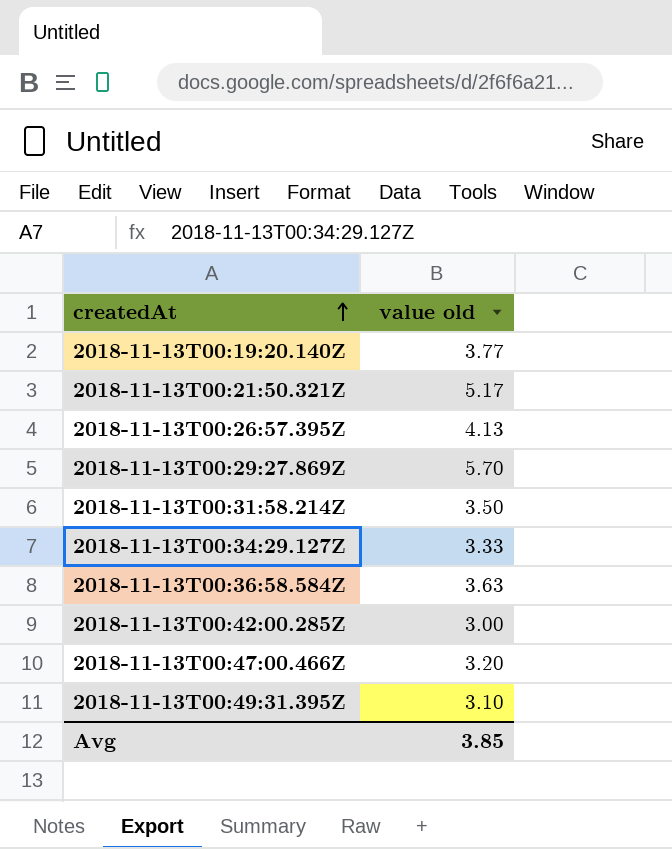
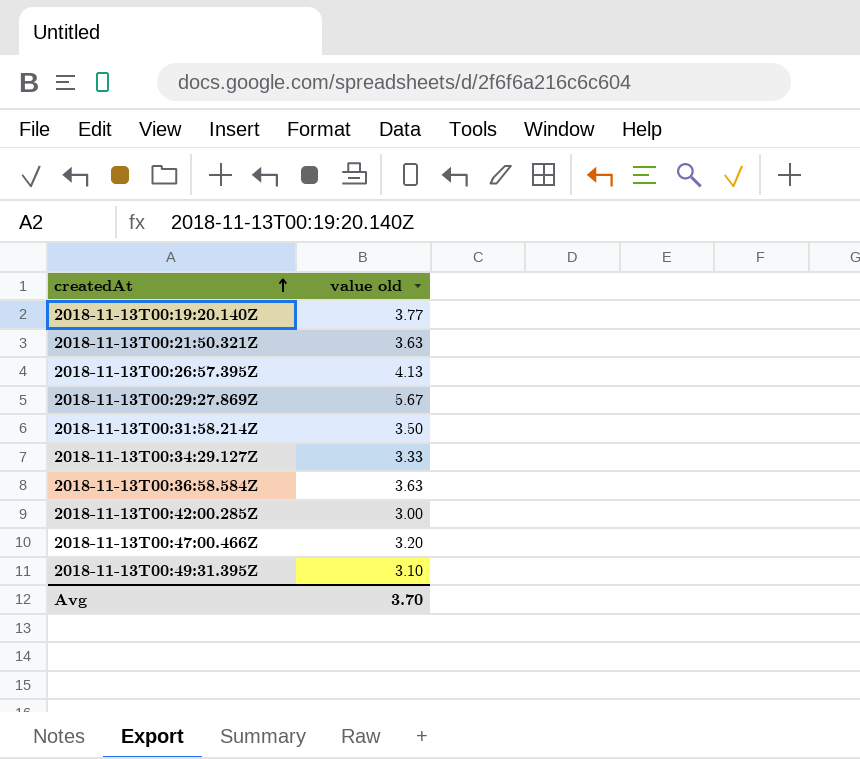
2018-11-13T00:21:50.321Z | value old: 5.17 -> 3.63
2018-11-13T00:29:27.869Z | value old: 5.70 -> 5.67
Avg | value old: 3.85 -> 3.70

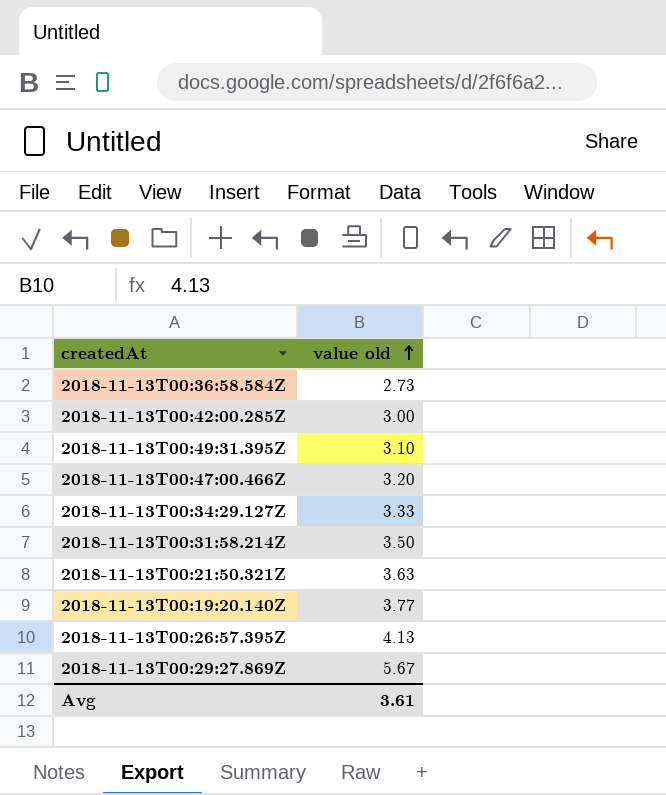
row order: createdAt ascending -> value old ascending
2018-11-13T00:36:58.584Z | value old: 3.63 -> 2.73
Avg | value old: 3.70 -> 3.61

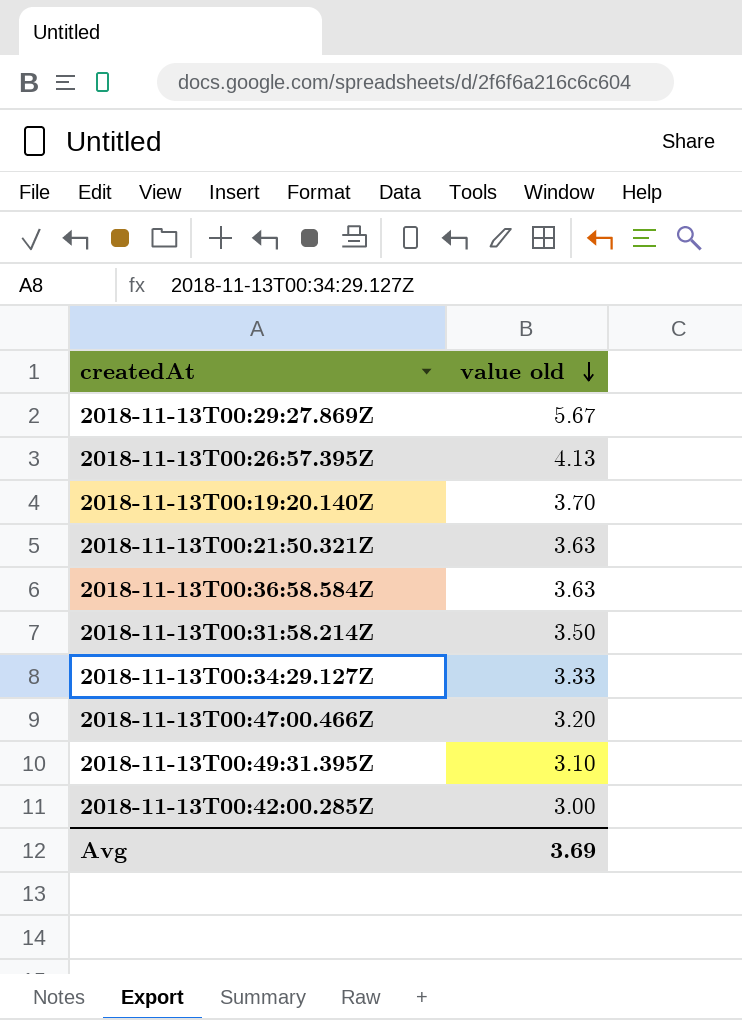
row order: value old ascending -> value old descending
2018-11-13T00:19:20.140Z | value old: 3.77 -> 3.70
2018-11-13T00:36:58.584Z | value old: 2.73 -> 3.63
Avg | value old: 3.61 -> 3.69

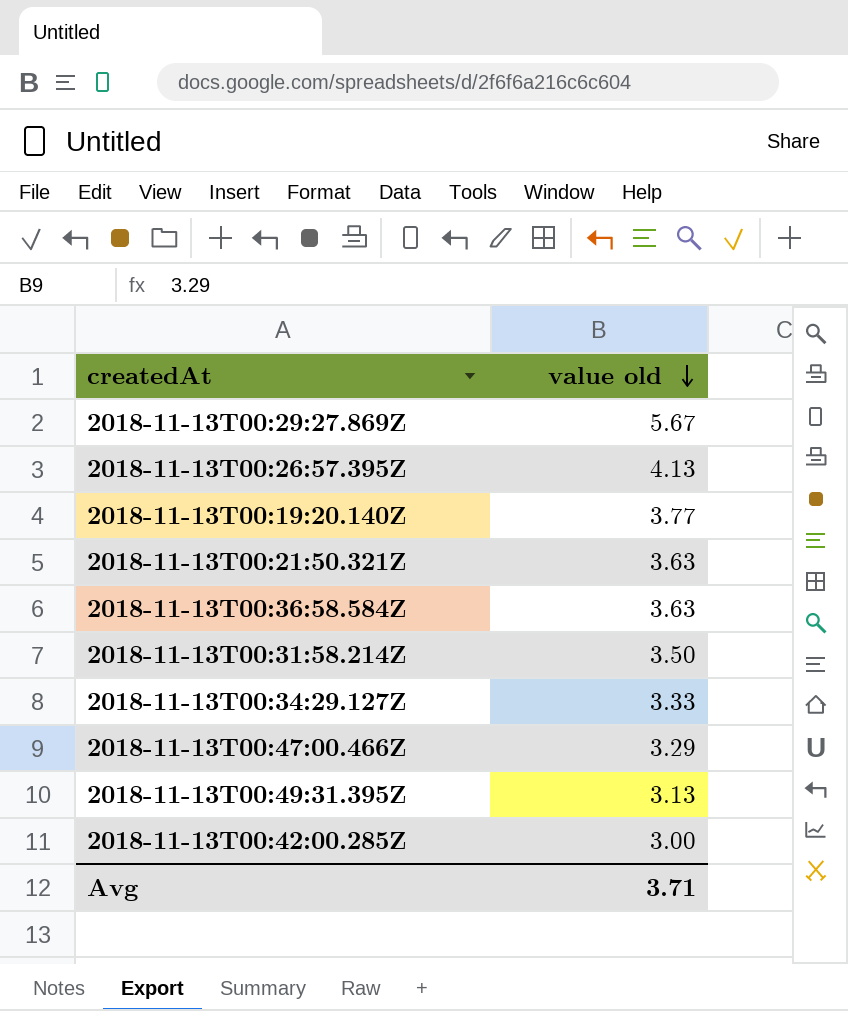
2018-11-13T00:19:20.140Z | value old: 3.70 -> 3.77
2018-11-13T00:47:00.466Z | value old: 3.20 -> 3.29
2018-11-13T00:49:31.395Z | value old: 3.10 -> 3.13
Avg | value old: 3.69 -> 3.71

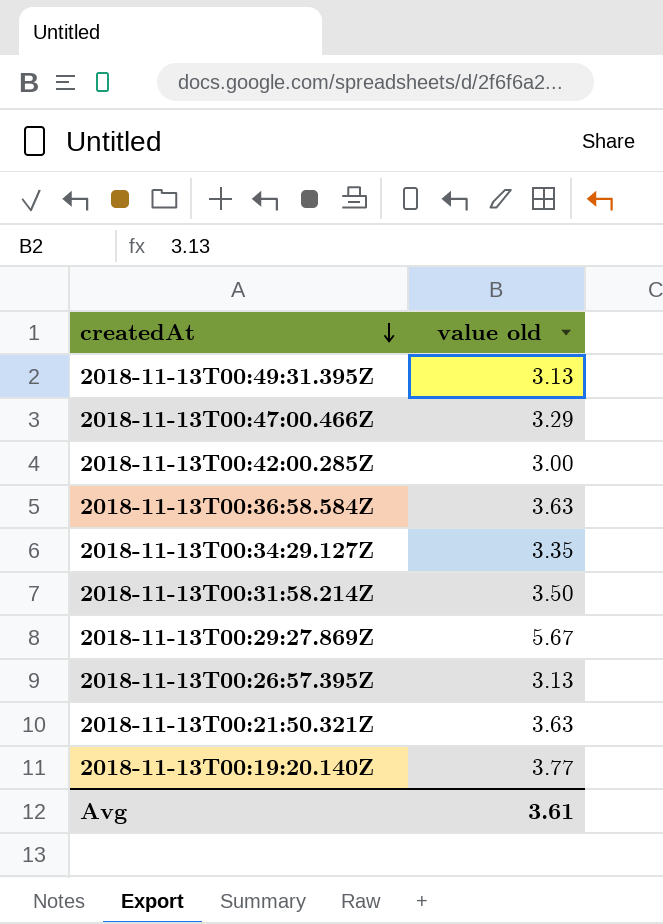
row order: value old descending -> createdAt descending
2018-11-13T00:34:29.127Z | value old: 3.33 -> 3.35
2018-11-13T00:26:57.395Z | value old: 4.13 -> 3.13
Avg | value old: 3.71 -> 3.61

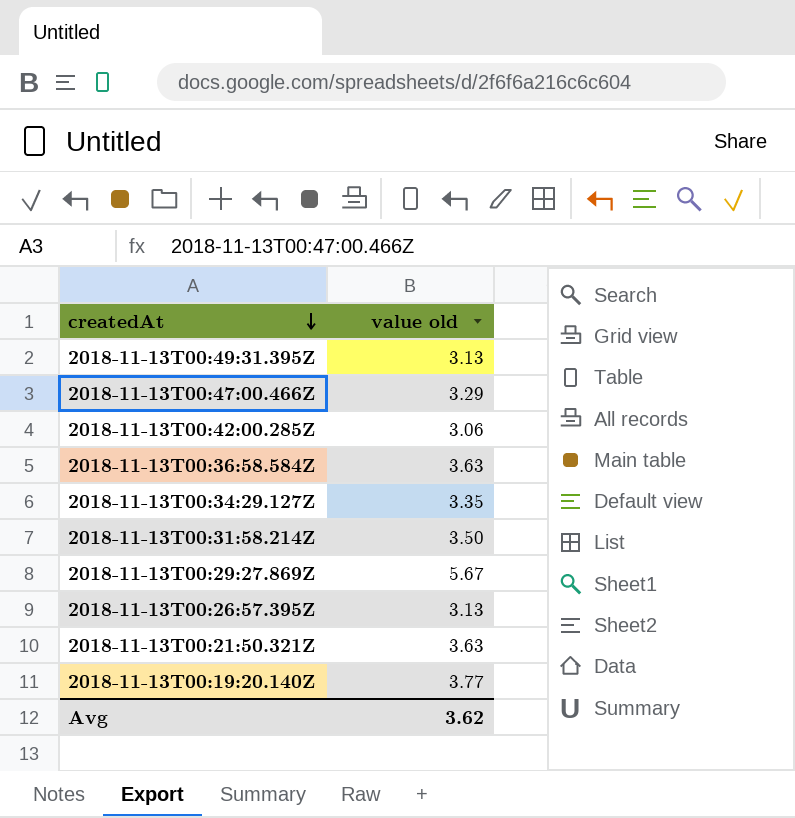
2018-11-13T00:42:00.285Z | value old: 3.00 -> 3.06
Avg | value old: 3.61 -> 3.62

